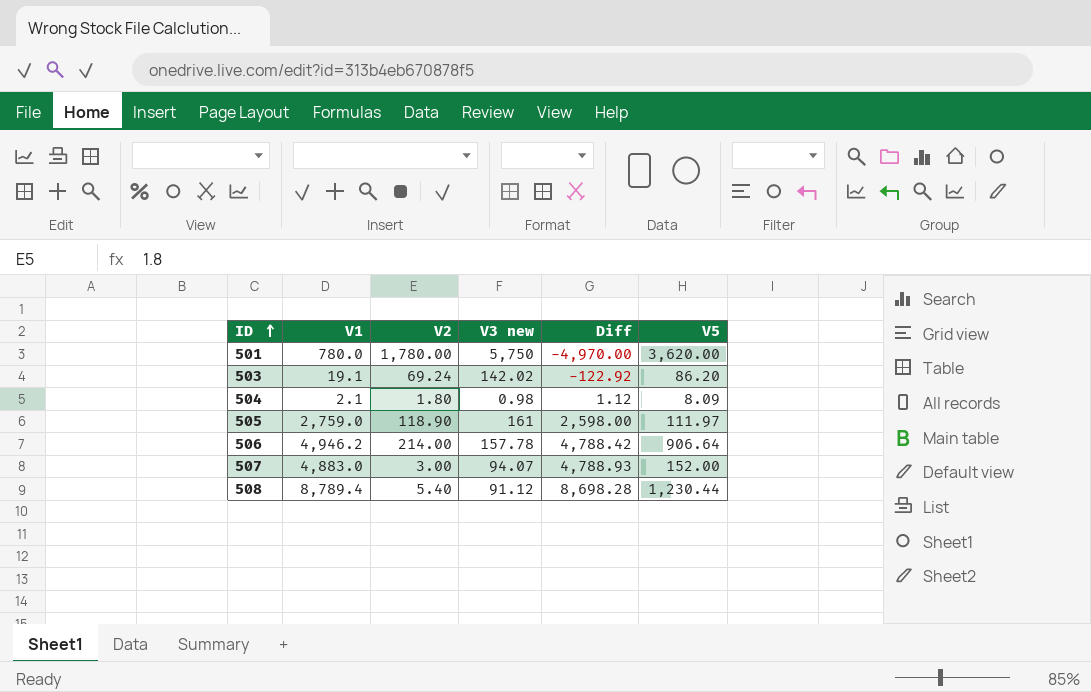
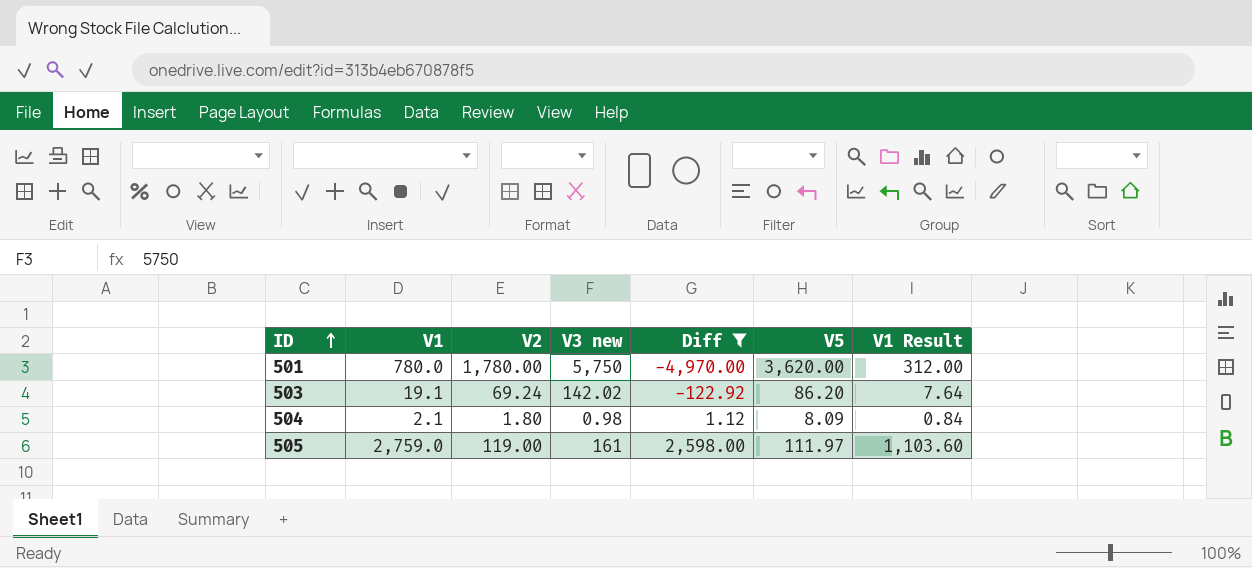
filter: none -> Diff <= 2,598.00
column V1 Result | formula: none -> [V1] * 0.4
505 | V2: 118.90 -> 119.00

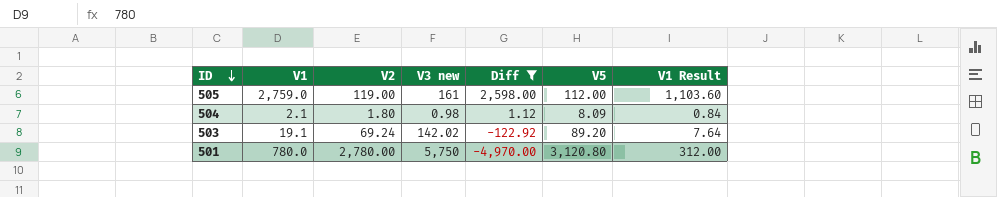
row order: ID ascending -> ID descending
505 | V5: 111.97 -> 112.00
503 | V5: 86.20 -> 89.20
501 | V2: 1,780.00 -> 2,780.00
501 | V5: 3,620.00 -> 3,120.80

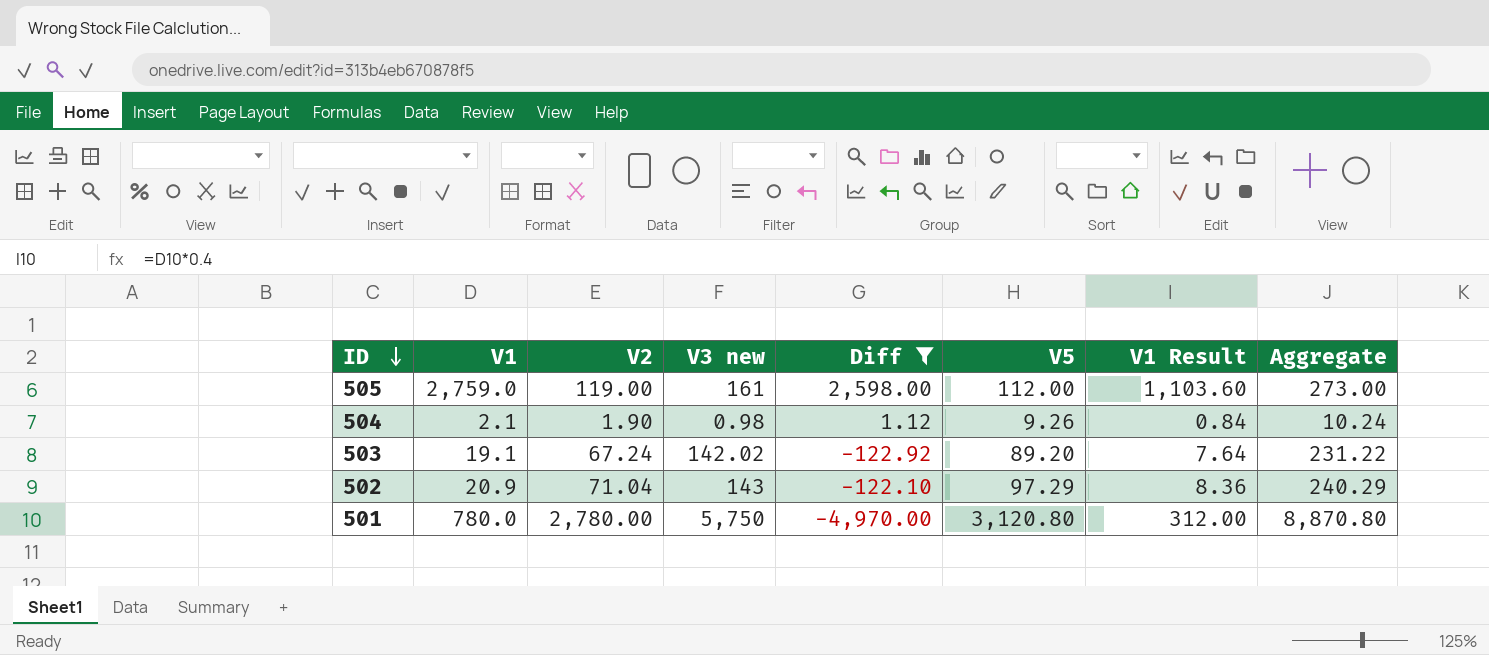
column Aggregate | formula: none -> [V3 new] + [V5]
504 | V2: 1.80 -> 1.90
504 | V5: 8.09 -> 9.26
503 | V2: 69.24 -> 67.24
row 502: none -> 20.9 | 71.04 | 143 | -122.10 | 97.29 | 8.36 | 240.29

